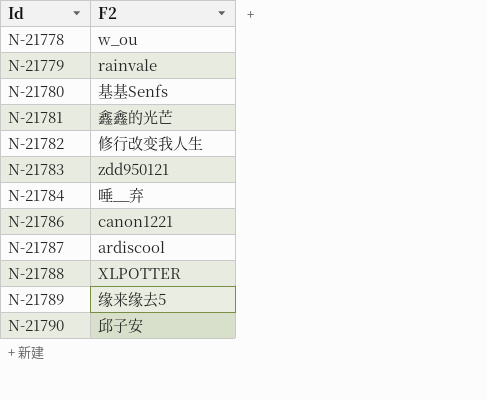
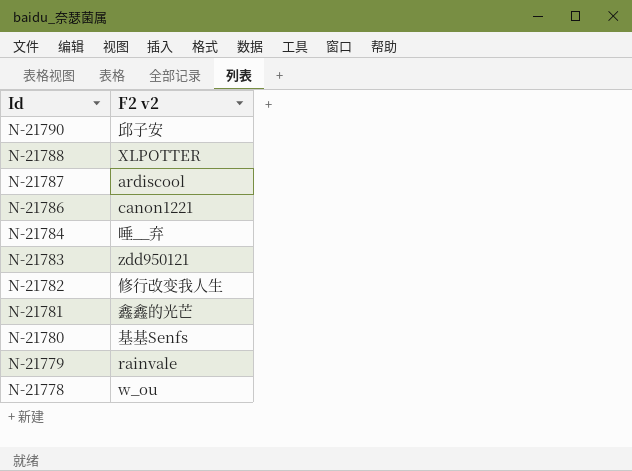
row order: Id ascending -> Id descending
column name: F2 -> F2 v2
row N-21789: 缘来缘去5 -> none

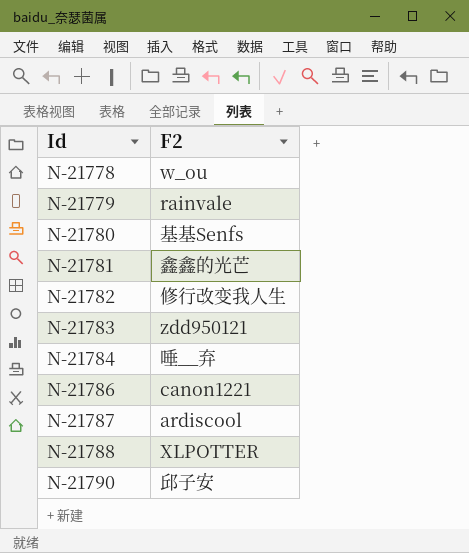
row order: Id descending -> Id ascending
column name: F2 v2 -> F2

